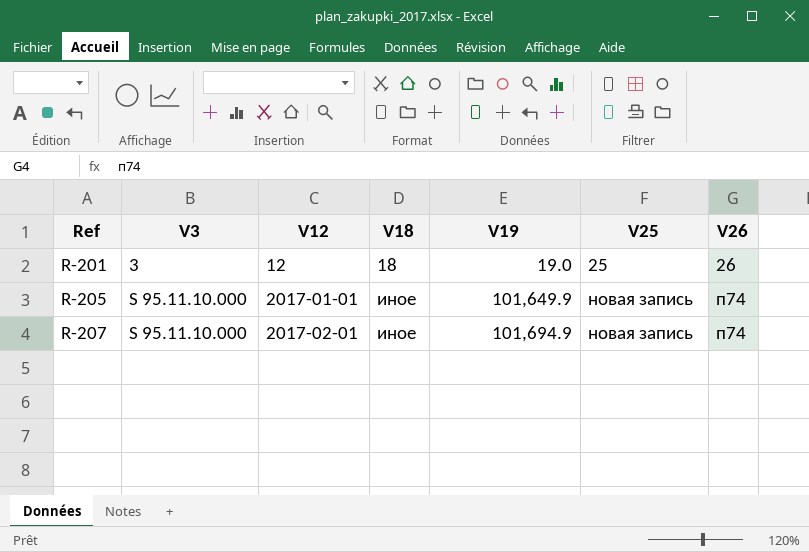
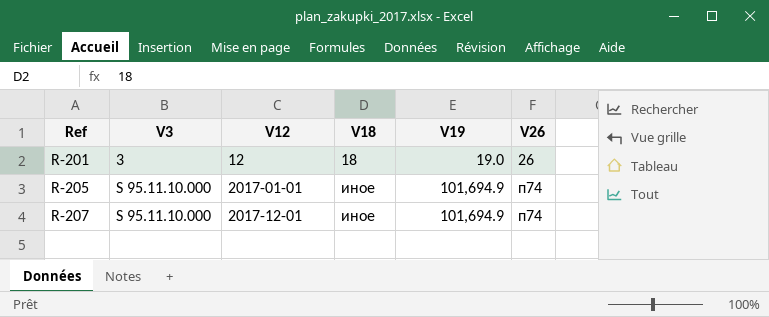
column V25 | position: 6 -> none
R-205 | V19: 101,649.9 -> 101,694.9
R-207 | V12: 2017-02-01 -> 2017-12-01

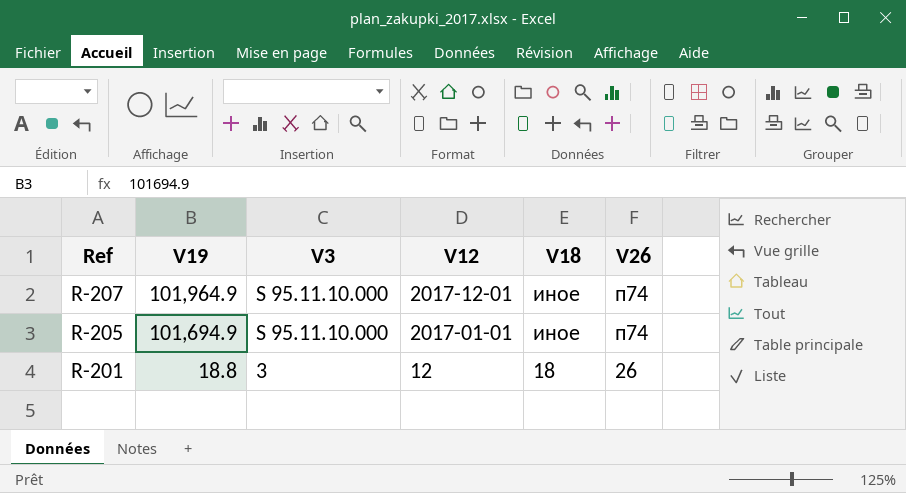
row order: Ref ascending -> Ref descending
column V19 | position: 5 -> 2
R-207 | V19: 101,694.9 -> 101,964.9
R-201 | V19: 19.0 -> 18.8

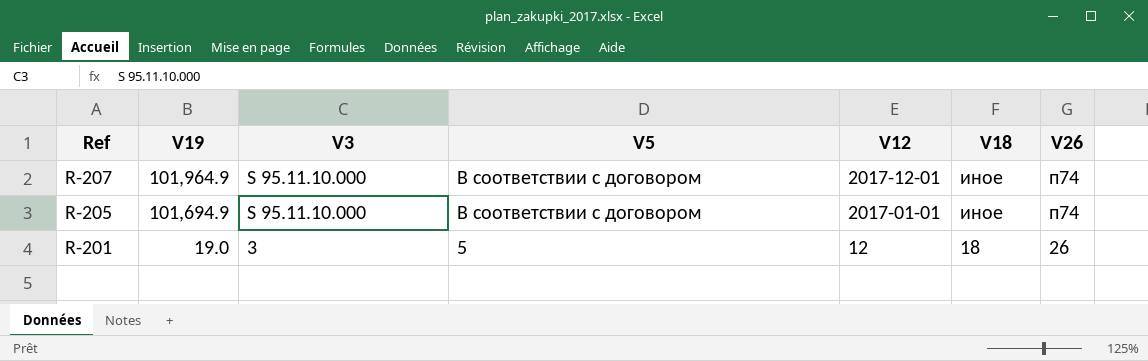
column V5 | position: none -> 4
R-201 | V19: 18.8 -> 19.0

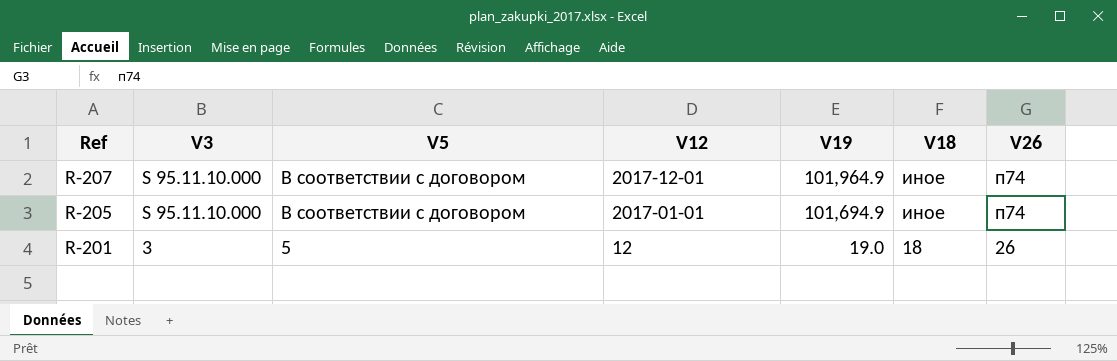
column V19 | position: 2 -> 5

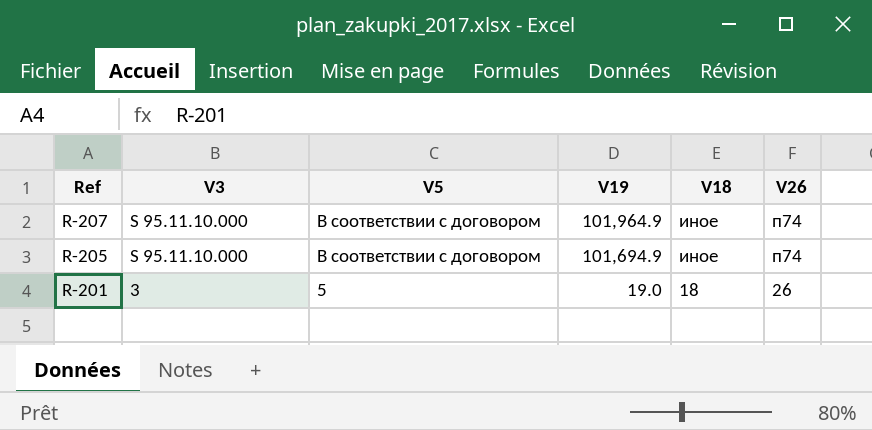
column V12 | position: 4 -> none

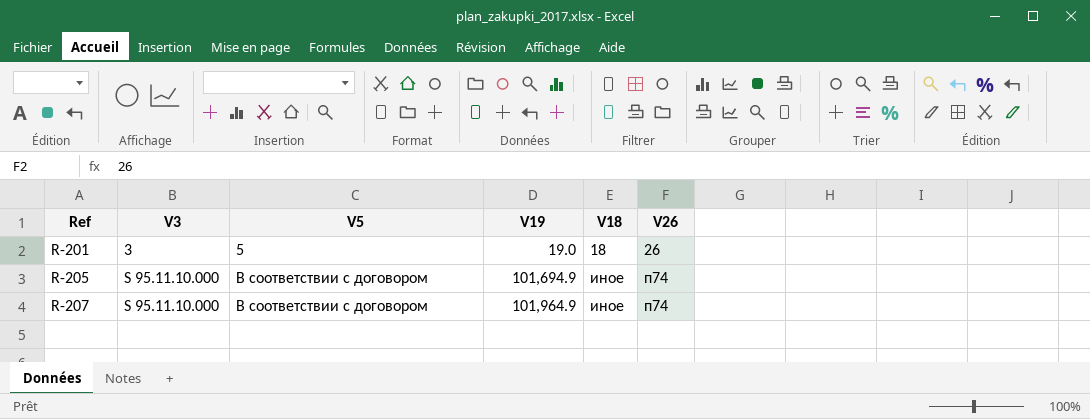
row order: Ref descending -> Ref ascending

